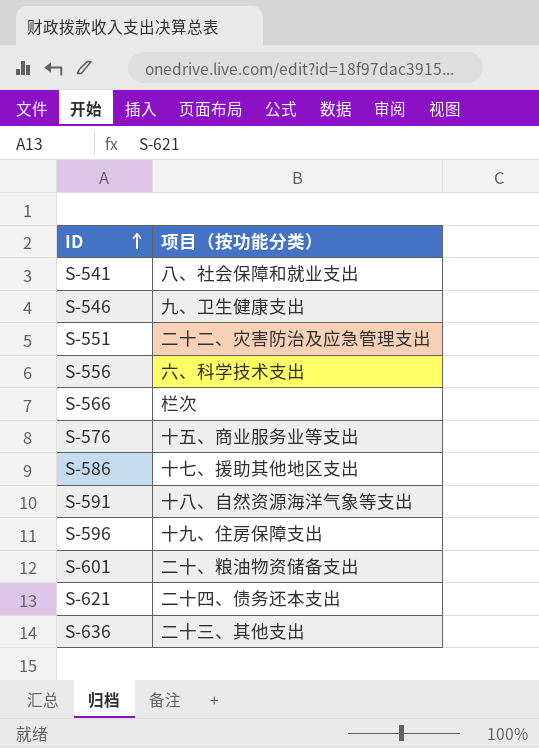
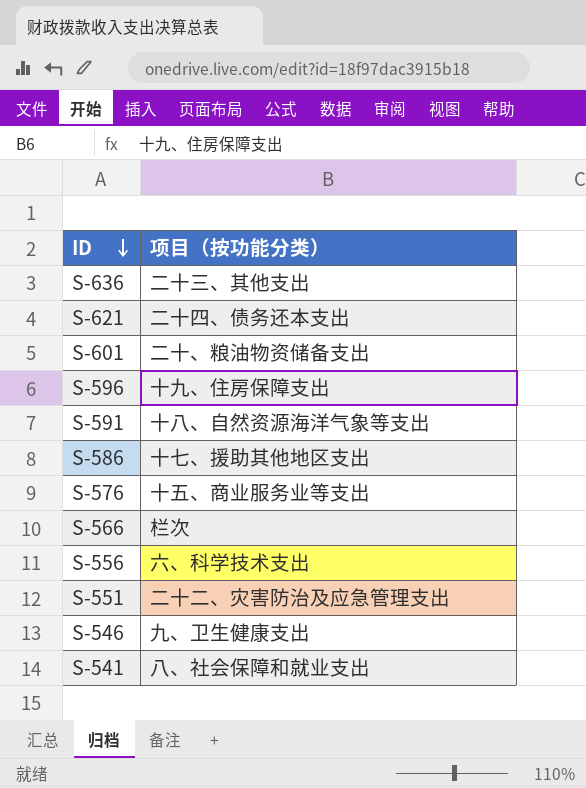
row order: ID ascending -> ID descending

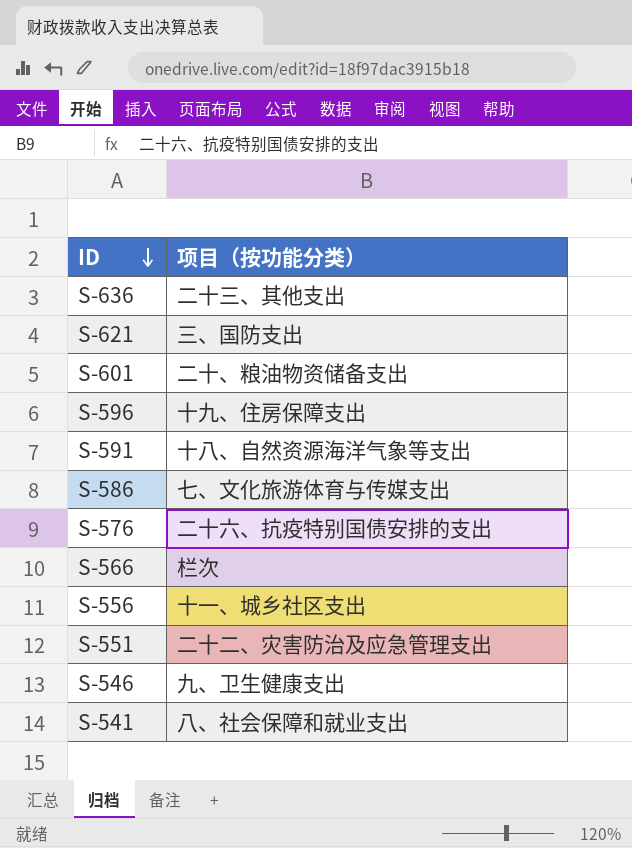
S-621 | 项目（按功能分类）: 二十四、债务还本支出 -> 三、国防支出
S-586 | 项目（按功能分类）: 十七、援助其他地区支出 -> 七、文化旅游体育与传媒支出
S-576 | 项目（按功能分类）: 十五、商业服务业等支出 -> 二十六、抗疫特别国债安排的支出
S-556 | 项目（按功能分类）: 六、科学技术支出 -> 十一、城乡社区支出

